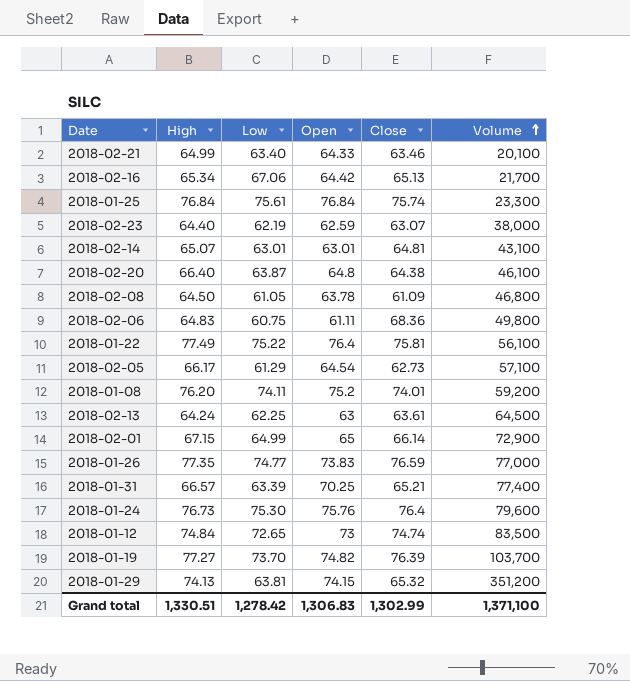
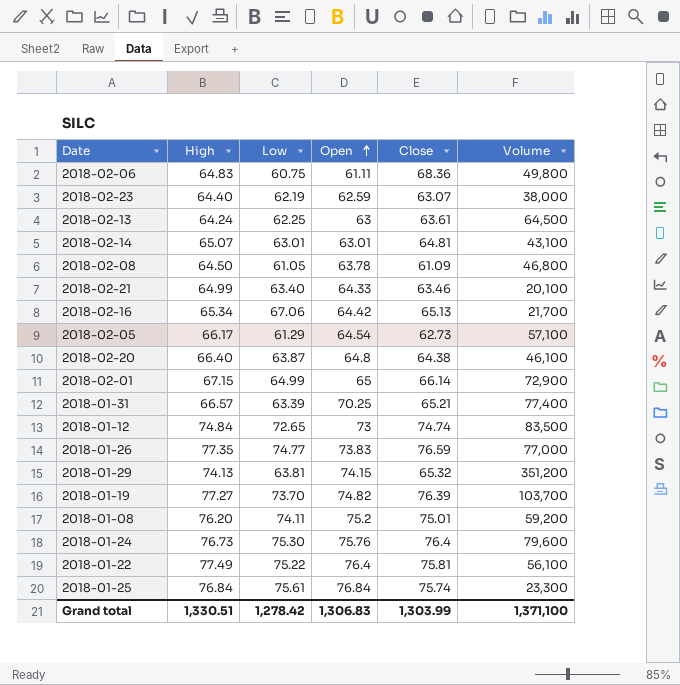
row order: Volume ascending -> Open ascending
2018-01-08 | Close: 74.01 -> 75.01
Grand total | Close: 1,302.99 -> 1,303.99

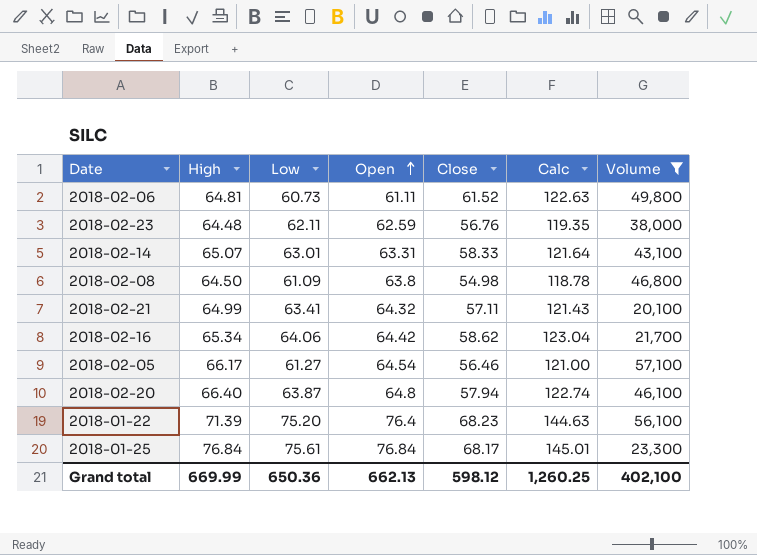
filter: none -> Volume <= 57,100
column Calc | formula: none -> [Open] + [Close]
2018-02-06 | High: 64.83 -> 64.81
2018-02-06 | Low: 60.75 -> 60.73
2018-02-06 | Close: 68.36 -> 61.52
2018-02-23 | High: 64.40 -> 64.48
2018-02-23 | Low: 62.19 -> 62.11
2018-02-23 | Close: 63.07 -> 56.76
2018-02-14 | Open: 63.01 -> 63.31
2018-02-14 | Close: 64.81 -> 58.33
2018-02-08 | Low: 61.05 -> 61.09
2018-02-08 | Open: 63.78 -> 63.8
2018-02-08 | Close: 61.09 -> 54.98
2018-02-21 | Low: 63.40 -> 63.41
2018-02-21 | Open: 64.33 -> 64.32
2018-02-21 | Close: 63.46 -> 57.11
2018-02-16 | Low: 67.06 -> 64.06
2018-02-16 | Close: 65.13 -> 58.62
2018-02-05 | Low: 61.29 -> 61.27
2018-02-05 | Close: 62.73 -> 56.46
2018-02-20 | Close: 64.38 -> 57.94
2018-01-22 | High: 77.49 -> 71.39
2018-01-22 | Low: 75.22 -> 75.20
2018-01-22 | Close: 75.81 -> 68.23
2018-01-25 | Close: 75.74 -> 68.17
Grand total | High: 1,330.51 -> 669.99
Grand total | Low: 1,278.42 -> 650.36
Grand total | Open: 1,306.83 -> 662.13
Grand total | Close: 1,303.99 -> 598.12
Grand total | Volume: 1,371,100 -> 402,100

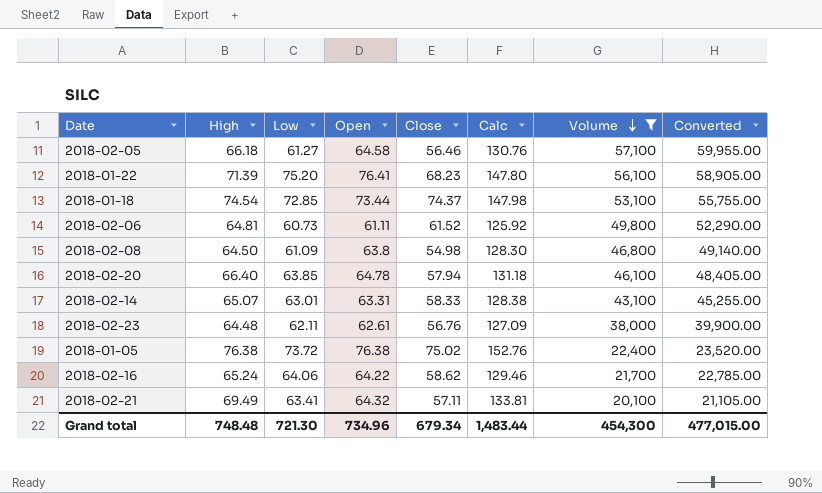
row order: Open ascending -> Volume descending
column Calc | formula: [Open] + [Close] -> [High] + [Open]
column Converted | formula: none -> [Volume] * 1.05
row 2018-01-25: 76.84 | 75.61 | 76.84 | 68.17 | 145.01 | 23,300 -> none
2018-02-05 | High: 66.17 -> 66.18
2018-02-05 | Open: 64.54 -> 64.58
2018-01-22 | Open: 76.4 -> 76.41
row 2018-01-18: none -> 74.54 | 72.85 | 73.44 | 74.37 | 147.98 | 53,100 | 55,755.00
2018-02-20 | Low: 63.87 -> 63.85
2018-02-20 | Open: 64.8 -> 64.78
2018-02-23 | Open: 62.59 -> 62.61
row 2018-01-05: none -> 76.38 | 73.72 | 76.38 | 75.02 | 152.76 | 22,400 | 23,520.00
2018-02-16 | High: 65.34 -> 65.24
2018-02-16 | Open: 64.42 -> 64.22
2018-02-21 | High: 64.99 -> 69.49
Grand total | High: 669.99 -> 748.48
Grand total | Low: 650.36 -> 721.30
Grand total | Open: 662.13 -> 734.96
Grand total | Close: 598.12 -> 679.34
Grand total | Calc: 1,260.25 -> 1,483.44
Grand total | Volume: 402,100 -> 454,300

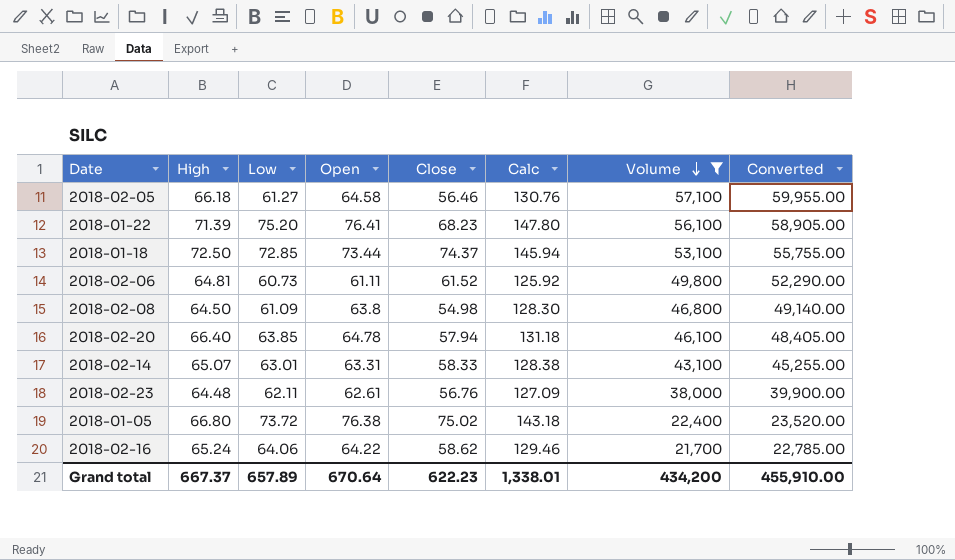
row 2018-02-21: 69.49 | 63.41 | 64.32 | 57.11 | 133.81 | 20,100 | 21,105.00 -> none
2018-01-18 | High: 74.54 -> 72.50
2018-01-18 | Calc: 147.98 -> 145.94
2018-01-05 | High: 76.38 -> 66.80
2018-01-05 | Calc: 152.76 -> 143.18
Grand total | High: 748.48 -> 667.37
Grand total | Low: 721.30 -> 657.89
Grand total | Open: 734.96 -> 670.64
Grand total | Close: 679.34 -> 622.23
Grand total | Calc: 1,483.44 -> 1,338.01
Grand total | Volume: 454,300 -> 434,200
Grand total | Converted: 477,015.00 -> 455,910.00

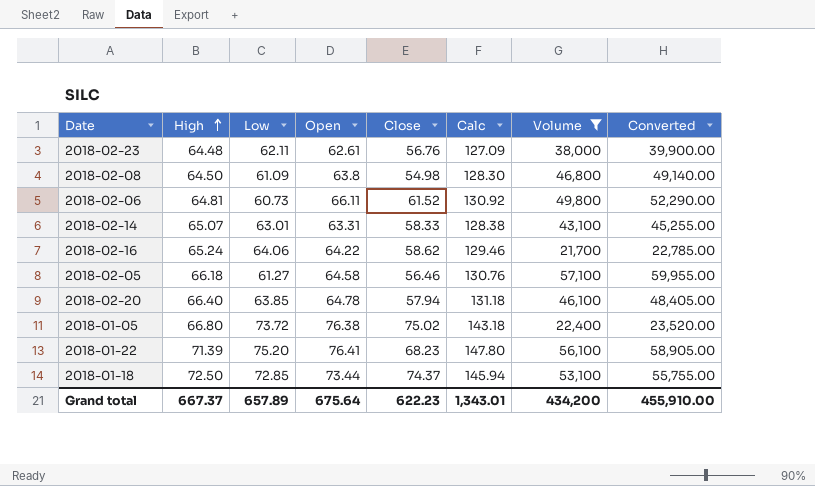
row order: Volume descending -> High ascending
2018-02-06 | Open: 61.11 -> 66.11
2018-02-06 | Calc: 125.92 -> 130.92
Grand total | Open: 670.64 -> 675.64
Grand total | Calc: 1,338.01 -> 1,343.01

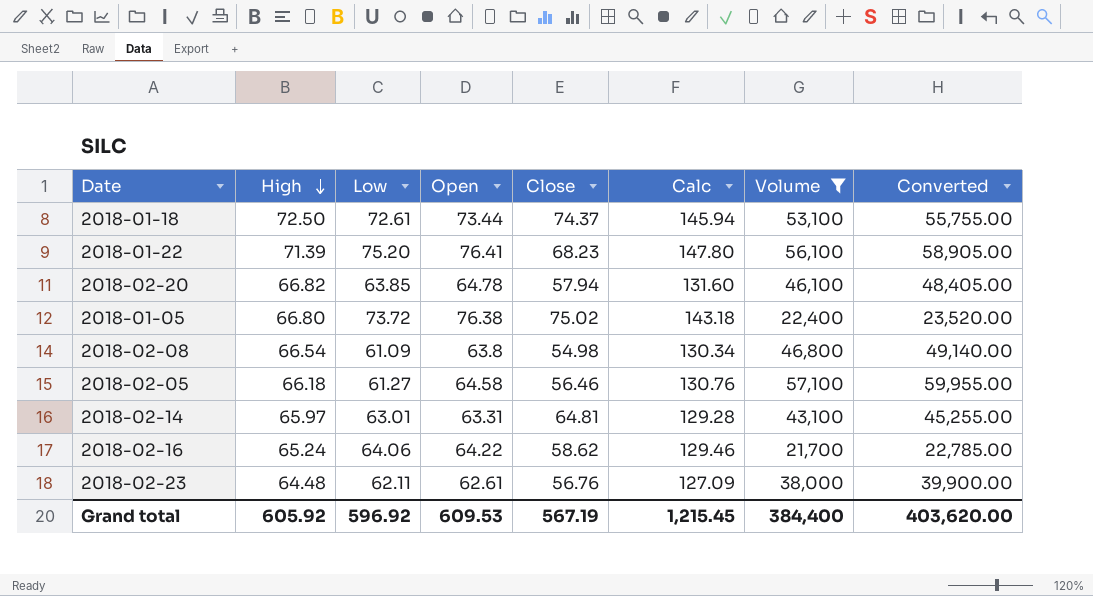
row order: High ascending -> High descending
row 2018-02-06: 64.81 | 60.73 | 66.11 | 61.52 | 130.92 | 49,800 | 52,290.00 -> none
2018-01-18 | Low: 72.85 -> 72.61
2018-02-20 | High: 66.40 -> 66.82
2018-02-20 | Calc: 131.18 -> 131.60
2018-02-08 | High: 64.50 -> 66.54
2018-02-08 | Calc: 128.30 -> 130.34
2018-02-14 | High: 65.07 -> 65.97
2018-02-14 | Close: 58.33 -> 64.81
2018-02-14 | Calc: 128.38 -> 129.28
Grand total | High: 667.37 -> 605.92
Grand total | Low: 657.89 -> 596.92
Grand total | Open: 675.64 -> 609.53
Grand total | Close: 622.23 -> 567.19
Grand total | Calc: 1,343.01 -> 1,215.45
Grand total | Volume: 434,200 -> 384,400
Grand total | Converted: 455,910.00 -> 403,620.00

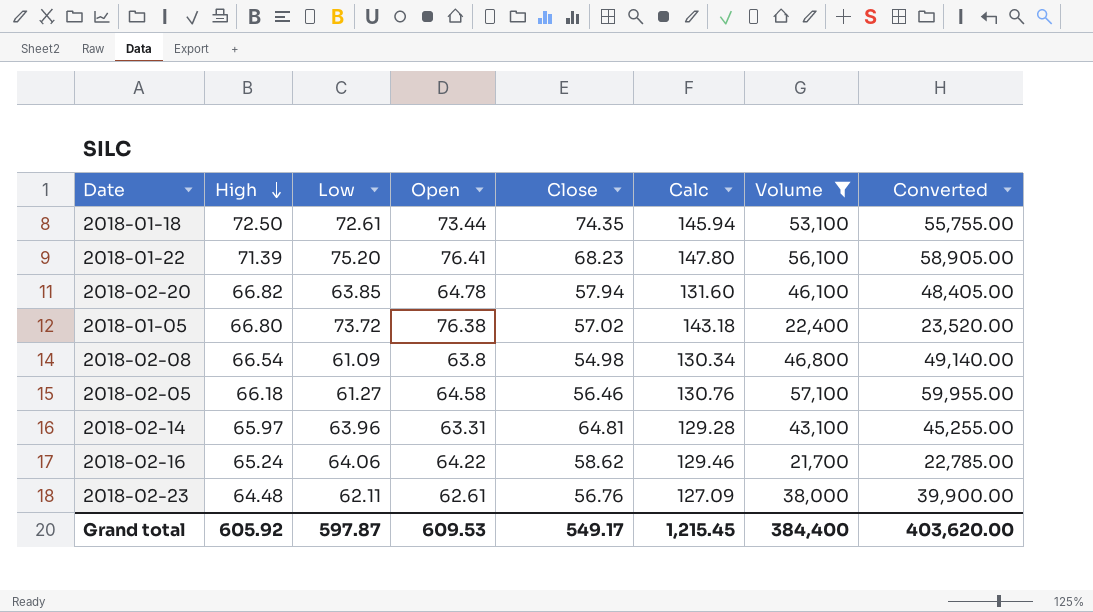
2018-01-18 | Close: 74.37 -> 74.35
2018-01-05 | Close: 75.02 -> 57.02
2018-02-14 | Low: 63.01 -> 63.96
Grand total | Low: 596.92 -> 597.87
Grand total | Close: 567.19 -> 549.17

